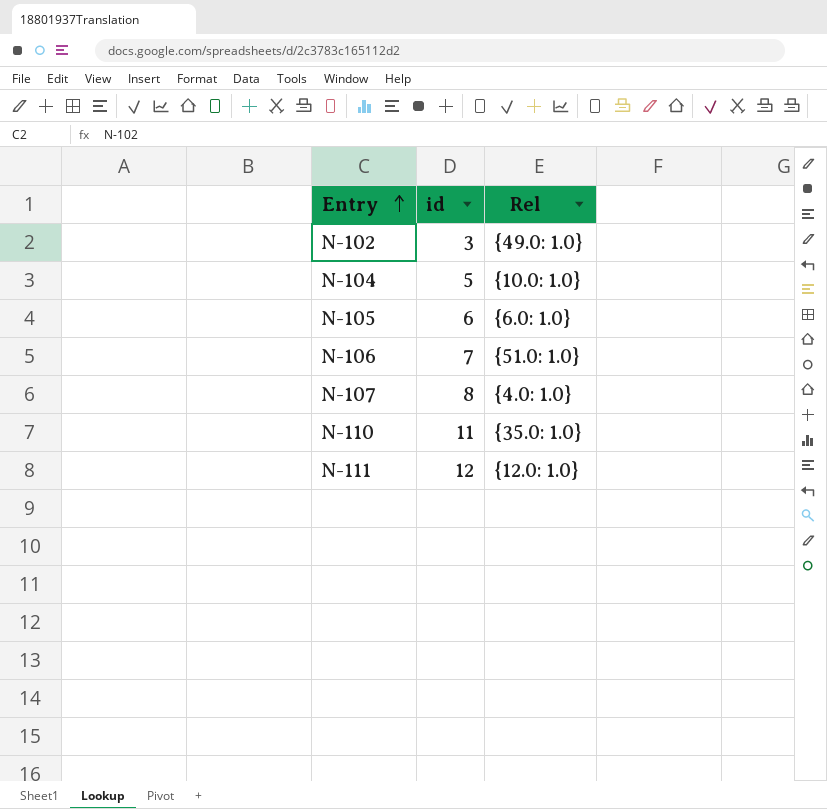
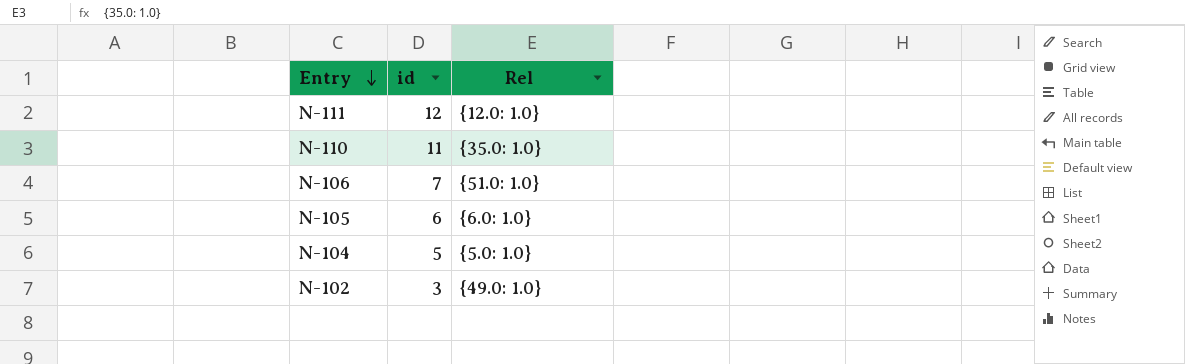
row order: Entry ascending -> Entry descending
row N-107: 8 | {4.0: 1.0} -> none
N-104 | Rel: {10.0: 1.0} -> {5.0: 1.0}

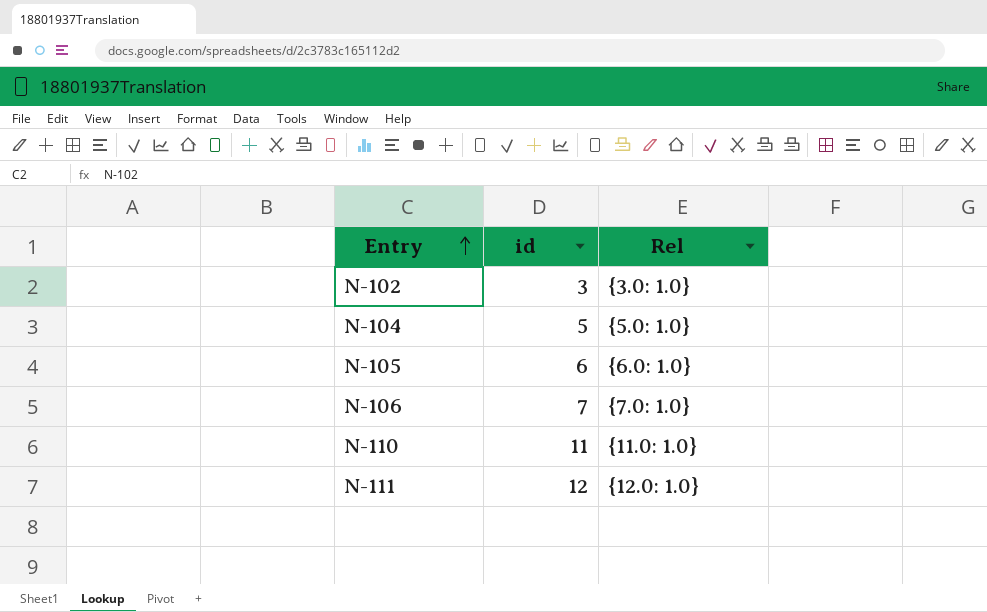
row order: Entry descending -> Entry ascending
N-102 | Rel: {49.0: 1.0} -> {3.0: 1.0}
N-106 | Rel: {51.0: 1.0} -> {7.0: 1.0}
N-110 | Rel: {35.0: 1.0} -> {11.0: 1.0}

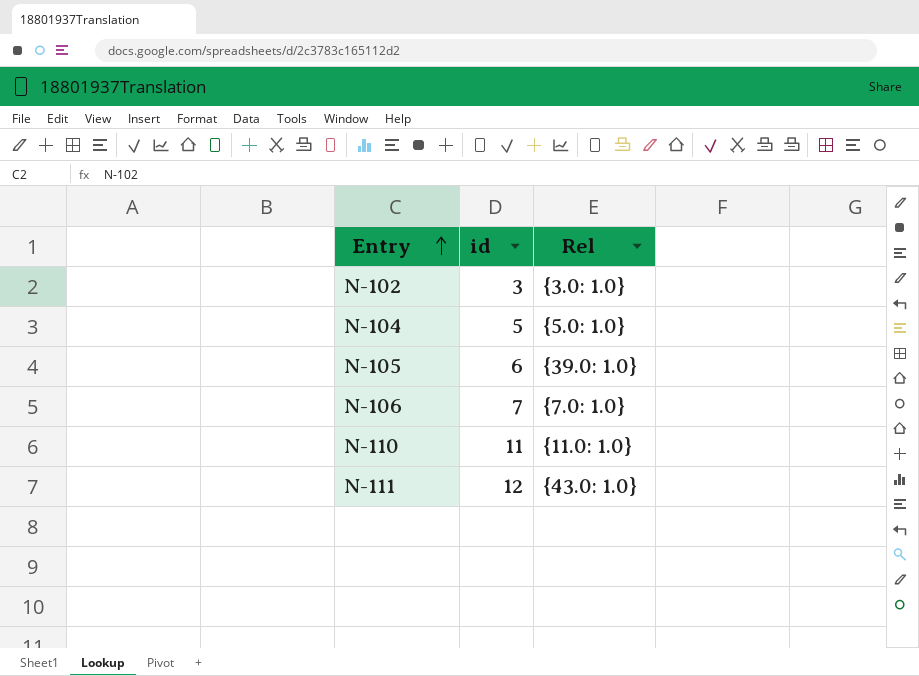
N-105 | Rel: {6.0: 1.0} -> {39.0: 1.0}
N-111 | Rel: {12.0: 1.0} -> {43.0: 1.0}

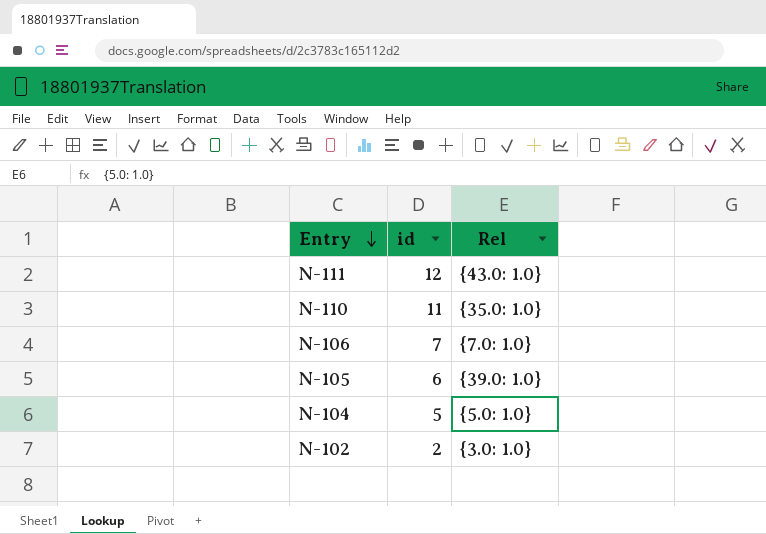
row order: Entry ascending -> Entry descending
N-110 | Rel: {11.0: 1.0} -> {35.0: 1.0}
N-102 | id: 3 -> 2

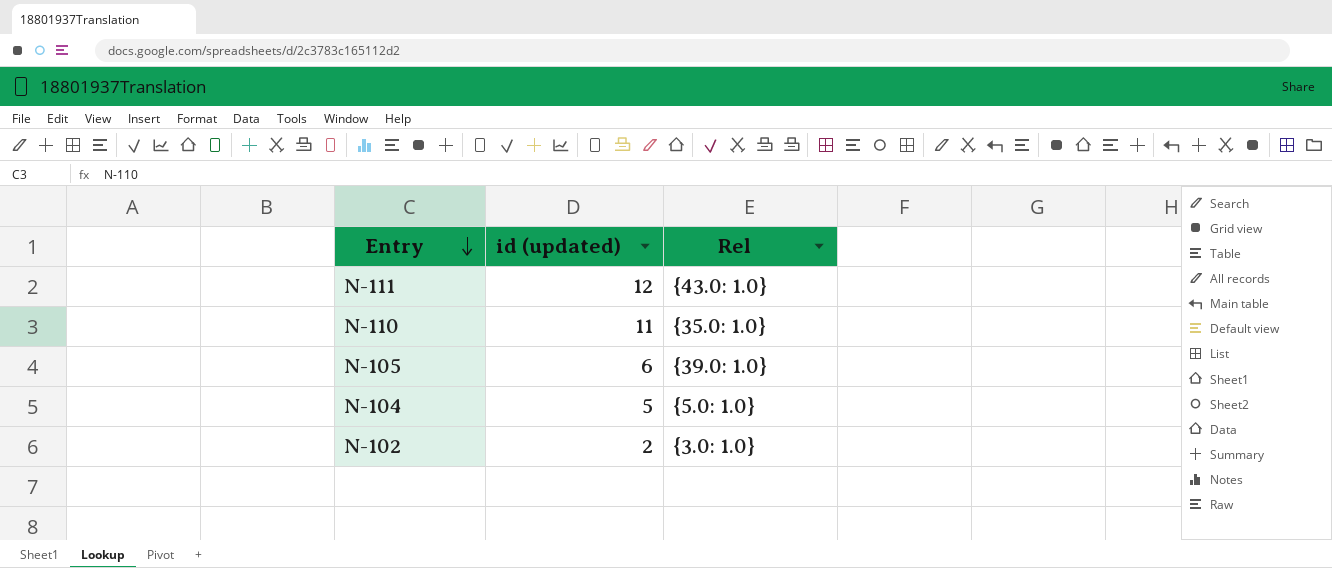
column name: id -> id (updated)
row N-106: 7 | {7.0: 1.0} -> none

